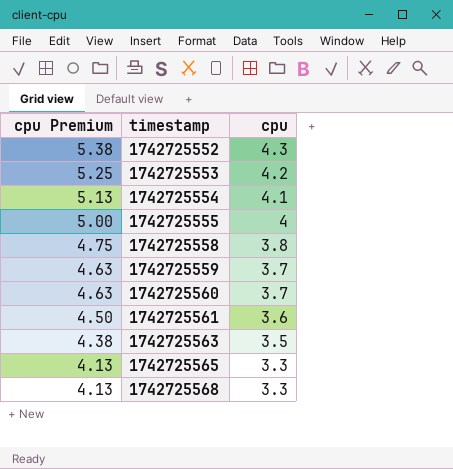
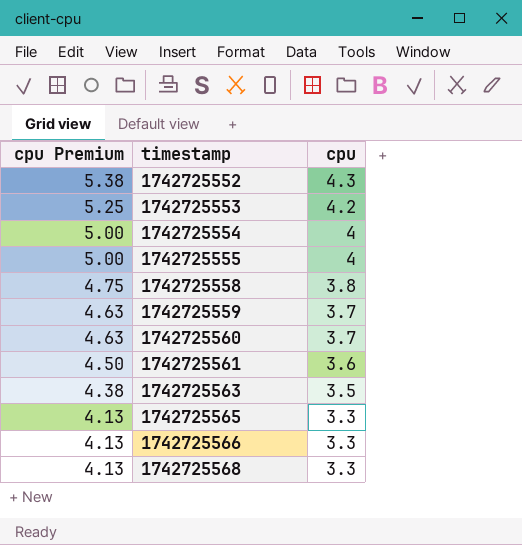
1742725554 | cpu Premium: 5.13 -> 5.00
1742725554 | cpu: 4.1 -> 4
row 1742725566: none -> 4.13 | 3.3

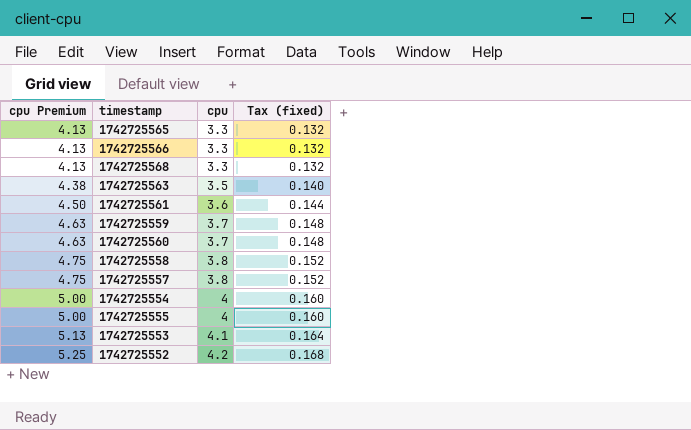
row order: cpu Premium descending -> cpu Premium ascending
column Tax (fixed) | formula: none -> [cpu] * 0.04
row 1742725557: none -> 4.75 | 3.8 | 0.152
1742725553 | cpu Premium: 5.25 -> 5.13
1742725553 | cpu: 4.2 -> 4.1
1742725552 | cpu Premium: 5.38 -> 5.25
1742725552 | cpu: 4.3 -> 4.2

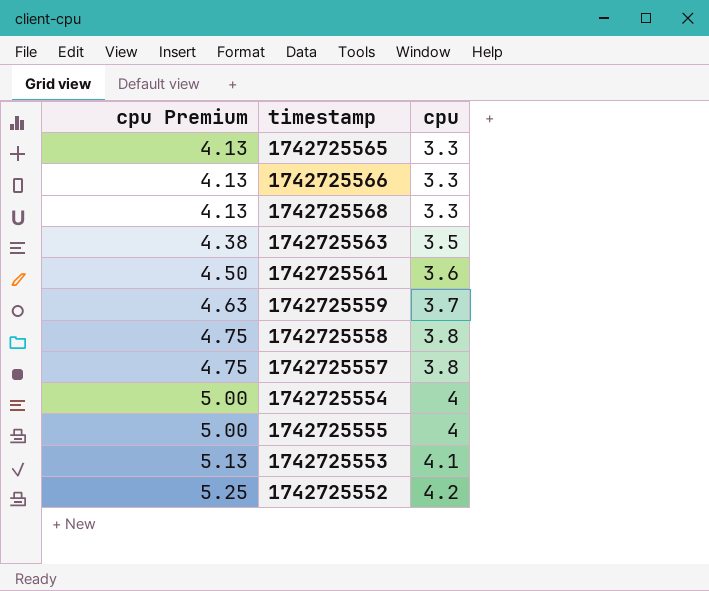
column Tax (fixed) | formula: [cpu] * 0.04 -> none
row 1742725560: 4.63 | 3.7 | 0.148 -> none

